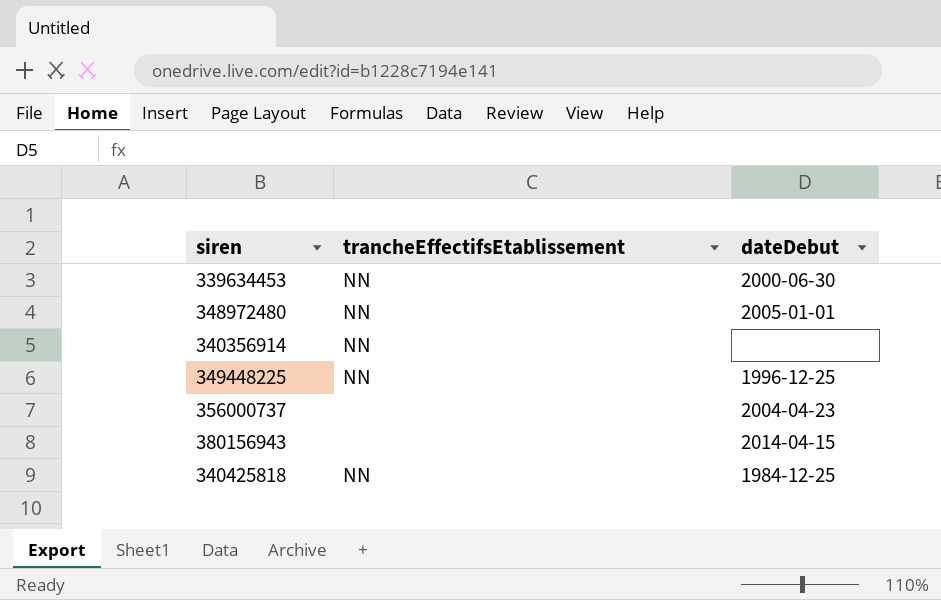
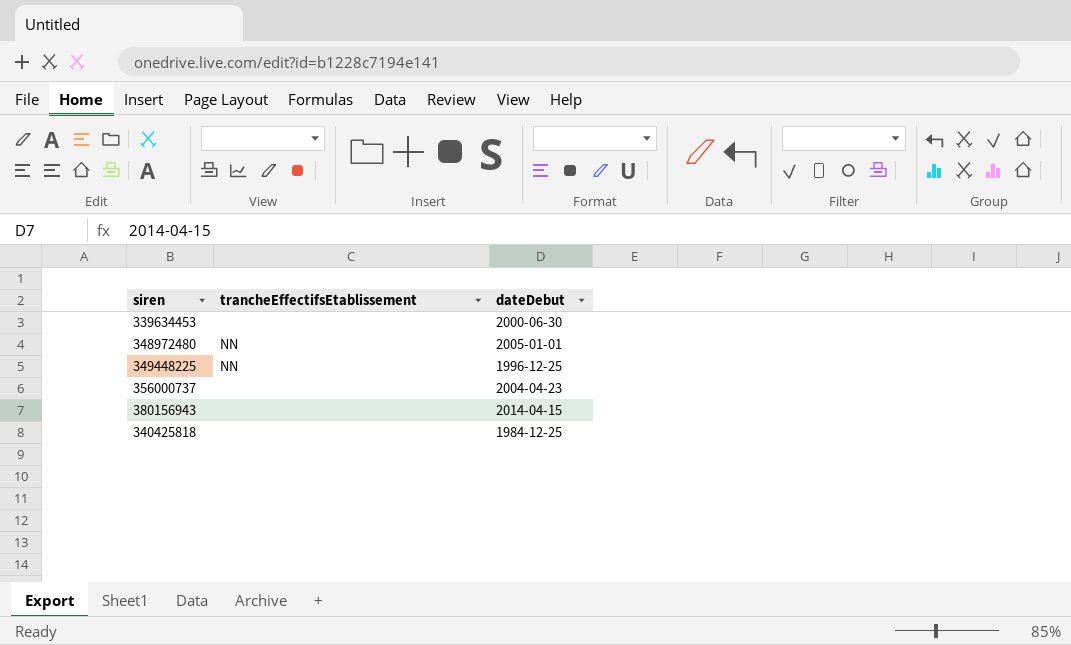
row 340356914: NN | none -> none
339634453 | trancheEffectifsEtablissement: NN -> none
340425818 | trancheEffectifsEtablissement: NN -> none

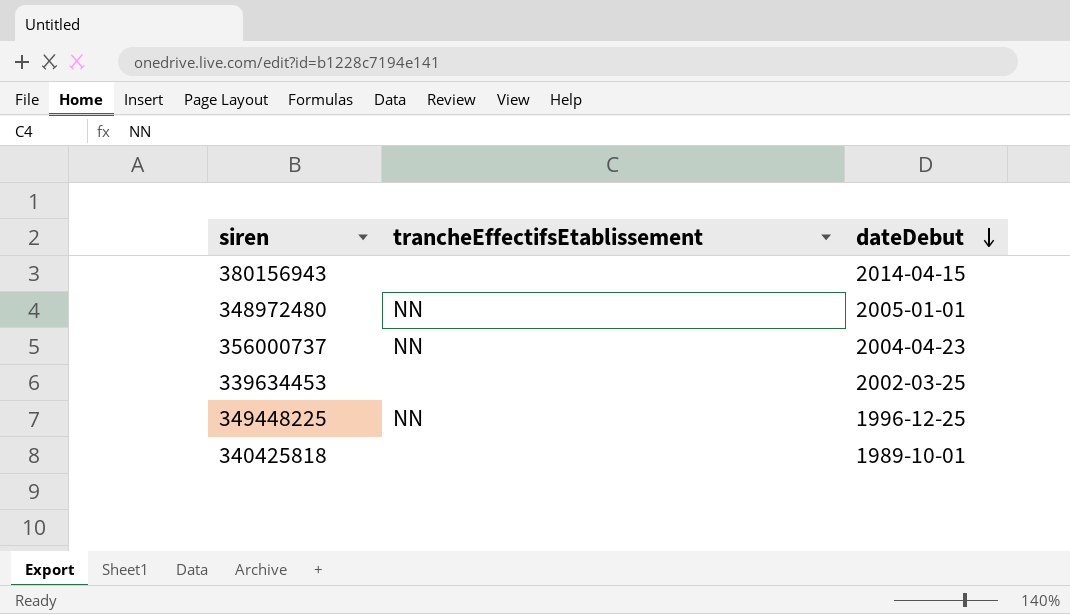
row order: none -> dateDebut descending
356000737 | trancheEffectifsEtablissement: none -> NN
339634453 | dateDebut: 2000-06-30 -> 2002-03-25
340425818 | dateDebut: 1984-12-25 -> 1989-10-01

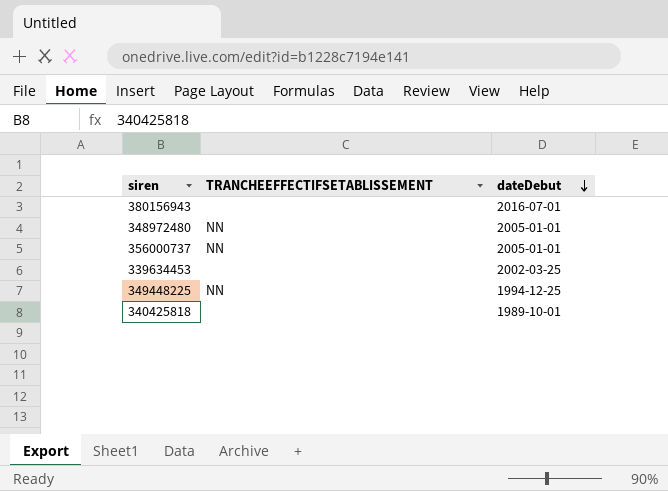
column name: trancheEffectifsEtablissement -> TRANCHEEFFECTIFSETABLISSEMENT
380156943 | dateDebut: 2014-04-15 -> 2016-07-01
356000737 | dateDebut: 2004-04-23 -> 2005-01-01
349448225 | dateDebut: 1996-12-25 -> 1994-12-25

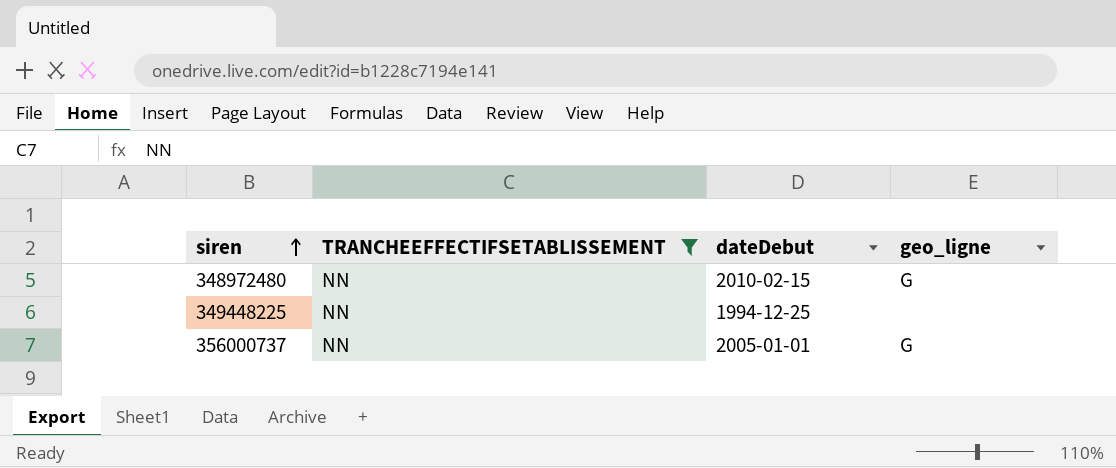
filter: none -> TRANCHEEFFECTIFSETABLISSEMENT = NN
row order: dateDebut descending -> siren ascending
column geo_ligne | position: none -> 4
348972480 | dateDebut: 2005-01-01 -> 2010-02-15

